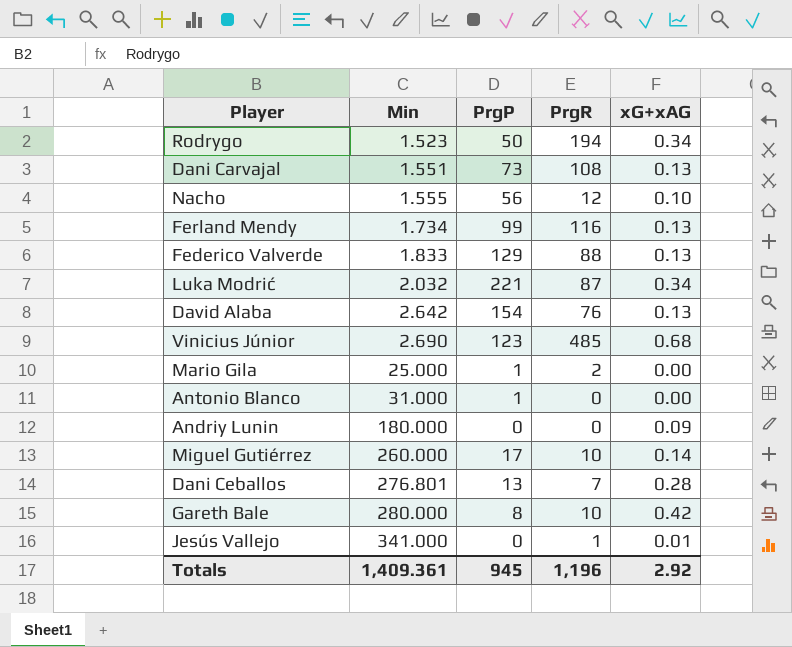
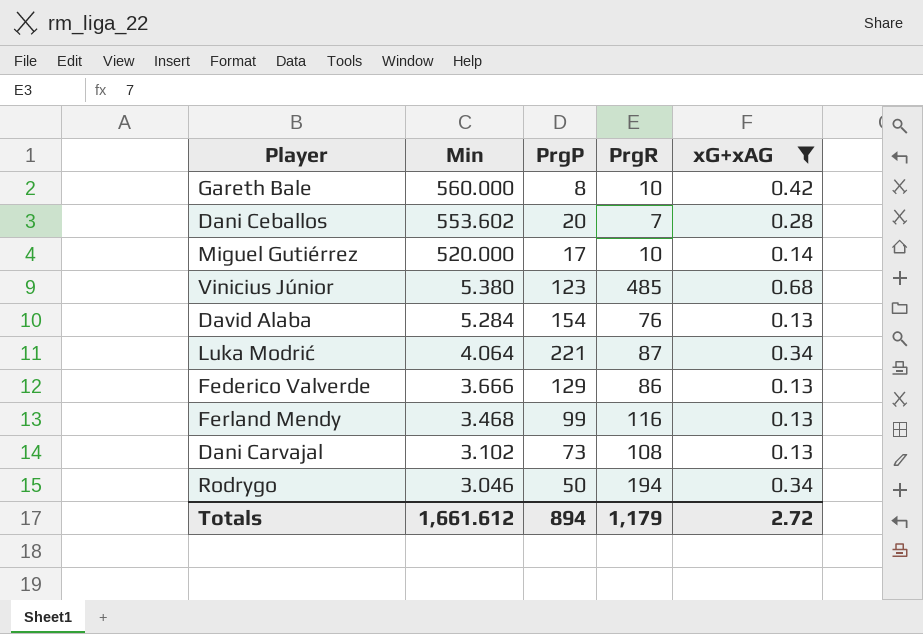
filter: none -> xG+xAG >= 0.13
row order: Min ascending -> Min descending
Gareth Bale | Min: 280.000 -> 560.000
Dani Ceballos | Min: 276.801 -> 553.602
Dani Ceballos | PrgP: 13 -> 20
Miguel Gutiérrez | Min: 260.000 -> 520.000
Vinicius Júnior | Min: 2.690 -> 5.380
David Alaba | Min: 2.642 -> 5.284
Luka Modrić | Min: 2.032 -> 4.064
Federico Valverde | Min: 1.833 -> 3.666
Federico Valverde | PrgR: 88 -> 86
Ferland Mendy | Min: 1.734 -> 3.468
Dani Carvajal | Min: 1.551 -> 3.102
Rodrygo | Min: 1.523 -> 3.046
Totals | Min: 1,409.361 -> 1,661.612
Totals | PrgP: 945 -> 894
Totals | PrgR: 1,196 -> 1,179
Totals | xG+xAG: 2.92 -> 2.72

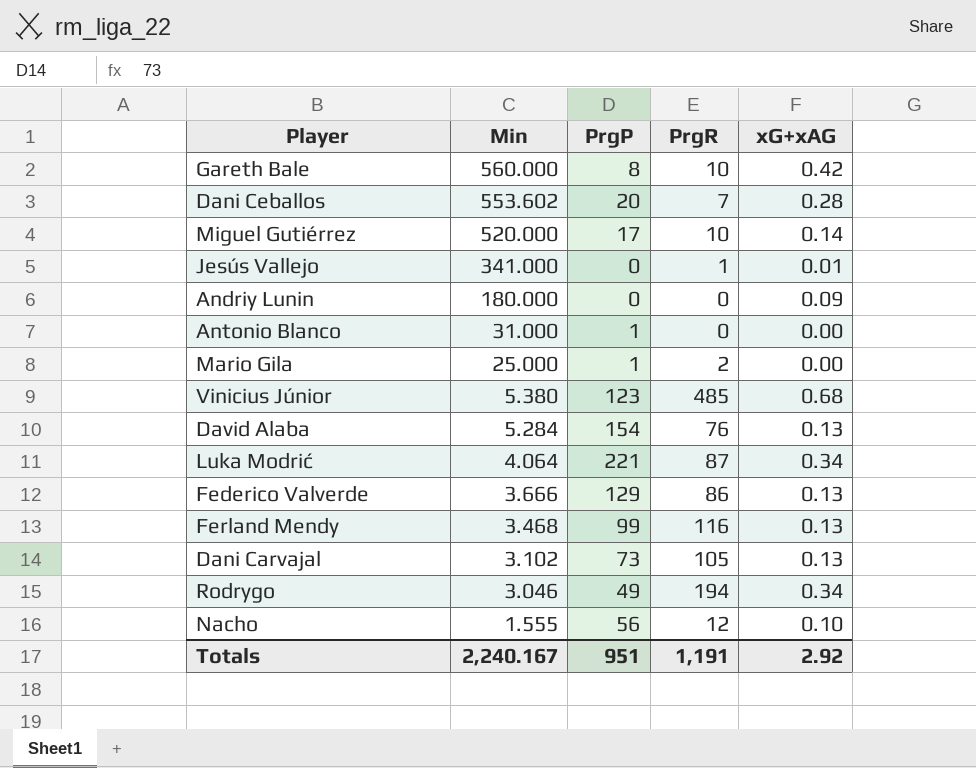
filter: xG+xAG >= 0.13 -> none
Dani Carvajal | PrgR: 108 -> 105
Rodrygo | PrgP: 50 -> 49
Totals | Min: 1,661.612 -> 2,240.167
Totals | PrgP: 894 -> 951
Totals | PrgR: 1,179 -> 1,191
Totals | xG+xAG: 2.72 -> 2.92

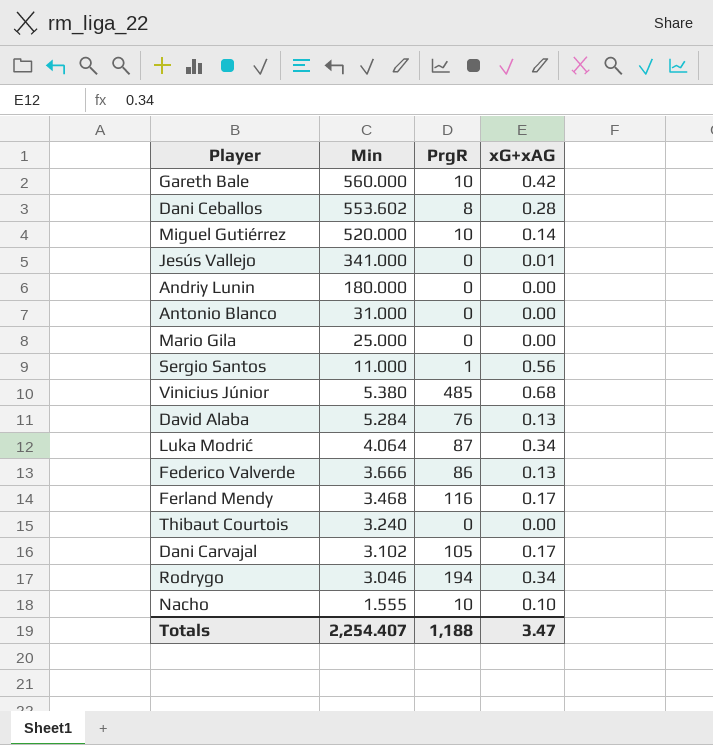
column PrgP | position: 3 -> none
Dani Ceballos | PrgR: 7 -> 8
Jesús Vallejo | PrgR: 1 -> 0
Andriy Lunin | xG+xAG: 0.09 -> 0.00
Mario Gila | PrgR: 2 -> 0
row Sergio Santos: none -> 11.000 | 1 | 0.56
Ferland Mendy | xG+xAG: 0.13 -> 0.17
row Thibaut Courtois: none -> 3.240 | 0 | 0.00
Dani Carvajal | xG+xAG: 0.13 -> 0.17
Nacho | PrgR: 12 -> 10
Totals | Min: 2,240.167 -> 2,254.407
Totals | PrgR: 1,191 -> 1,188
Totals | xG+xAG: 2.92 -> 3.47

